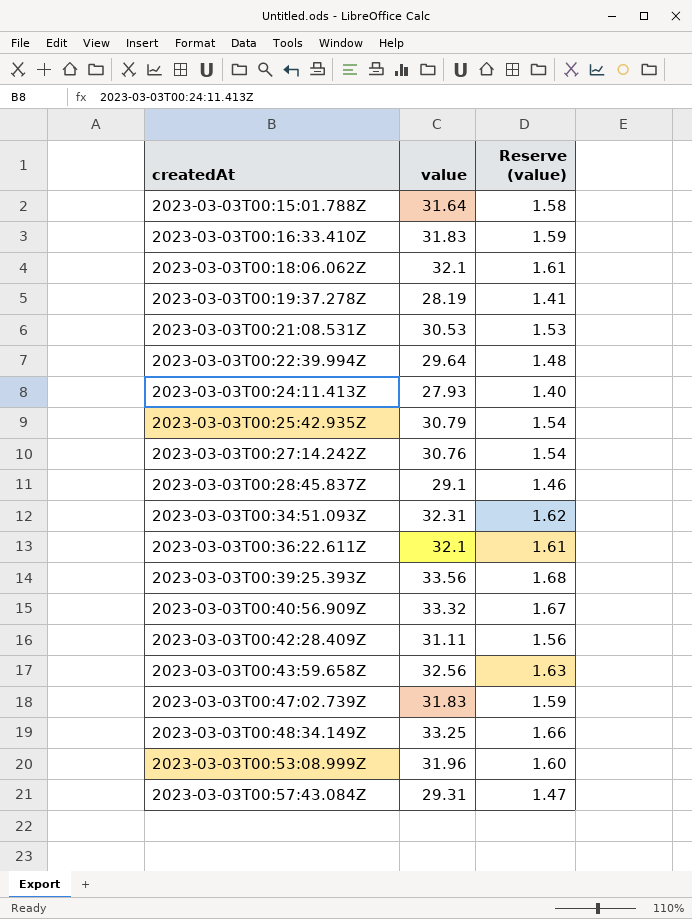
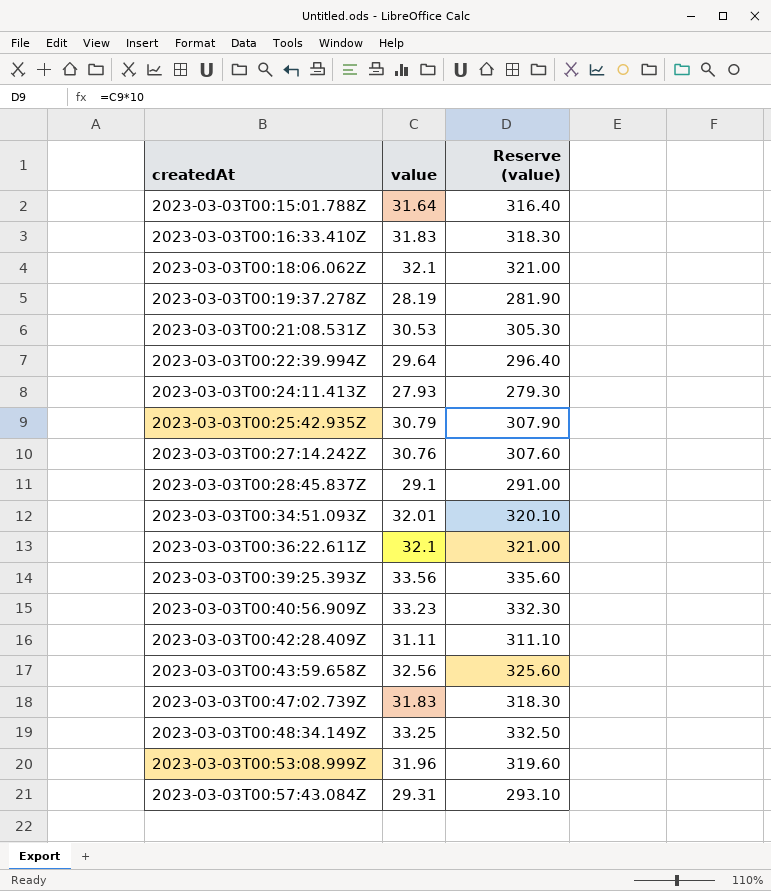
column Reserve (value) | formula: [value] * 0.05 -> [value] * 10
2023-03-03T00:34:51.093Z | value: 32.31 -> 32.01
2023-03-03T00:40:56.909Z | value: 33.32 -> 33.23

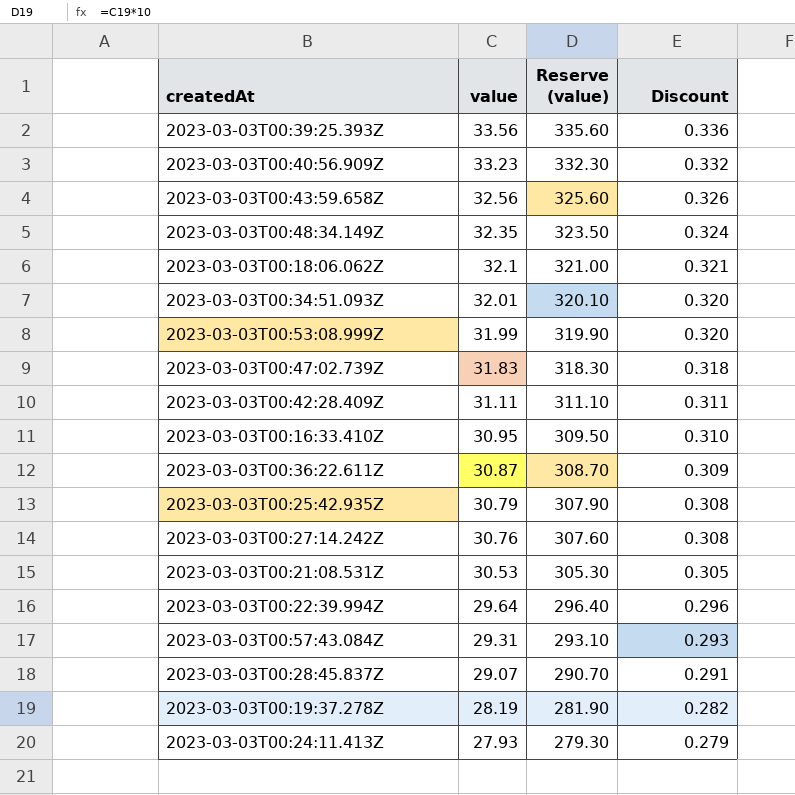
row order: createdAt ascending -> value descending
column Discount | formula: none -> [value] * 0.01
row 2023-03-03T00:15:01.788Z: 31.64 | 316.40 -> none
2023-03-03T00:48:34.149Z | value: 33.25 -> 32.35
2023-03-03T00:48:34.149Z | Reserve (value): 332.50 -> 323.50
2023-03-03T00:53:08.999Z | value: 31.96 -> 31.99
2023-03-03T00:53:08.999Z | Reserve (value): 319.60 -> 319.90
2023-03-03T00:16:33.410Z | value: 31.83 -> 30.95
2023-03-03T00:16:33.410Z | Reserve (value): 318.30 -> 309.50
2023-03-03T00:36:22.611Z | value: 32.1 -> 30.87
2023-03-03T00:36:22.611Z | Reserve (value): 321.00 -> 308.70
2023-03-03T00:28:45.837Z | value: 29.1 -> 29.07
2023-03-03T00:28:45.837Z | Reserve (value): 291.00 -> 290.70

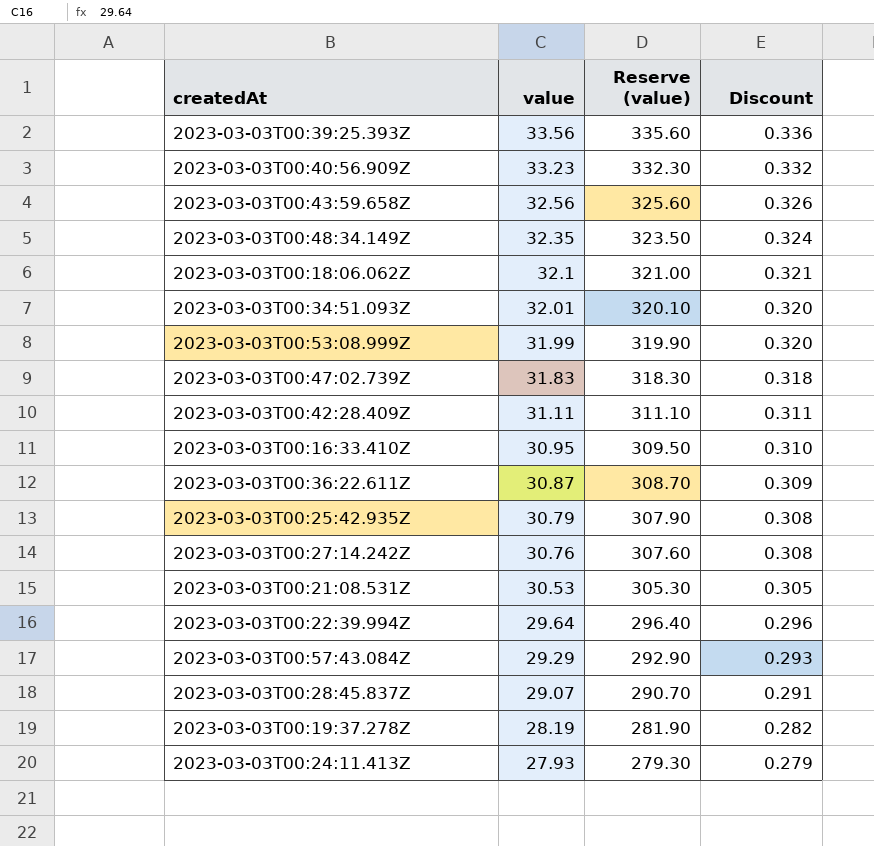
2023-03-03T00:57:43.084Z | value: 29.31 -> 29.29
2023-03-03T00:57:43.084Z | Reserve (value): 293.10 -> 292.90

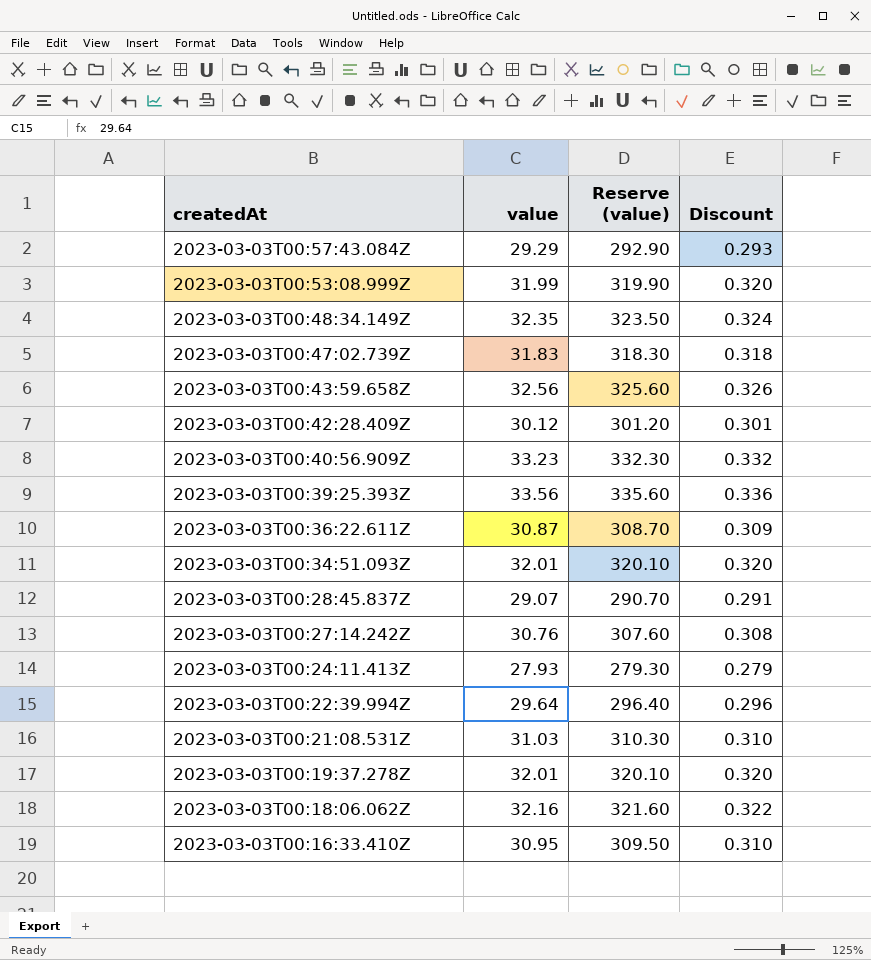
row order: value descending -> createdAt descending
row 2023-03-03T00:25:42.935Z: 30.79 | 307.90 | 0.308 -> none
2023-03-03T00:42:28.409Z | value: 31.11 -> 30.12
2023-03-03T00:42:28.409Z | Reserve (value): 311.10 -> 301.20
2023-03-03T00:42:28.409Z | Discount: 0.311 -> 0.301
2023-03-03T00:21:08.531Z | value: 30.53 -> 31.03
2023-03-03T00:21:08.531Z | Reserve (value): 305.30 -> 310.30
2023-03-03T00:21:08.531Z | Discount: 0.305 -> 0.310
2023-03-03T00:19:37.278Z | value: 28.19 -> 32.01
2023-03-03T00:19:37.278Z | Reserve (value): 281.90 -> 320.10
2023-03-03T00:19:37.278Z | Discount: 0.282 -> 0.320
2023-03-03T00:18:06.062Z | value: 32.1 -> 32.16
2023-03-03T00:18:06.062Z | Reserve (value): 321.00 -> 321.60
2023-03-03T00:18:06.062Z | Discount: 0.321 -> 0.322

